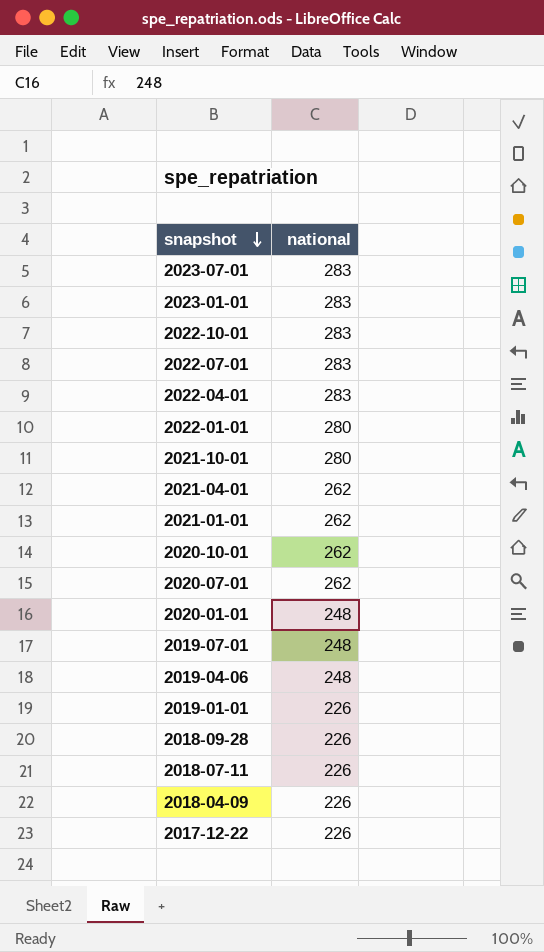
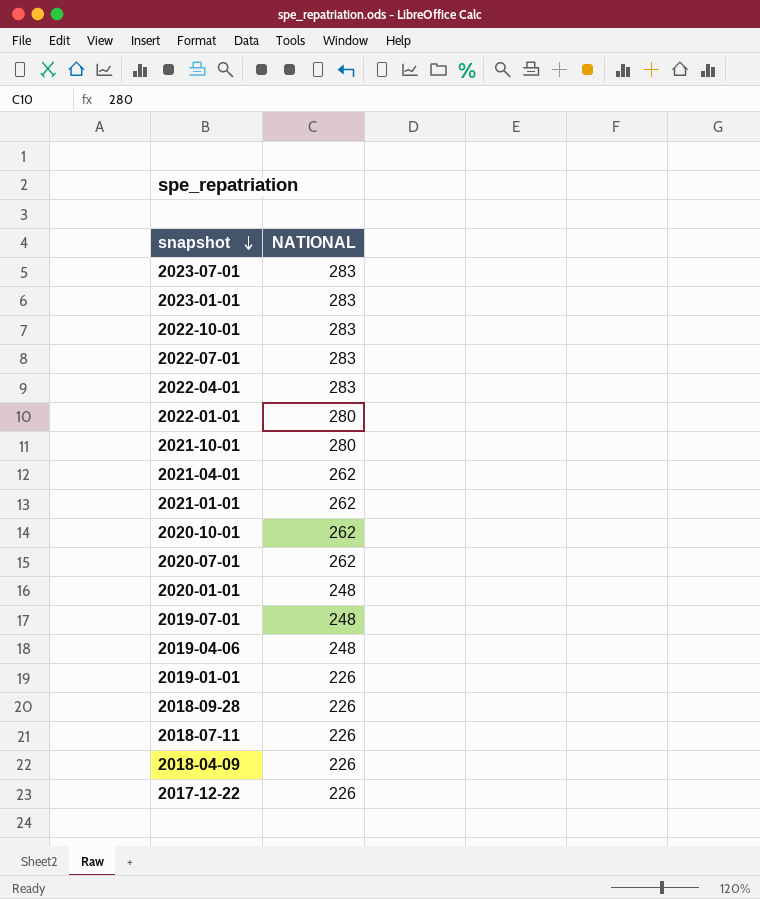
column name: national -> NATIONAL

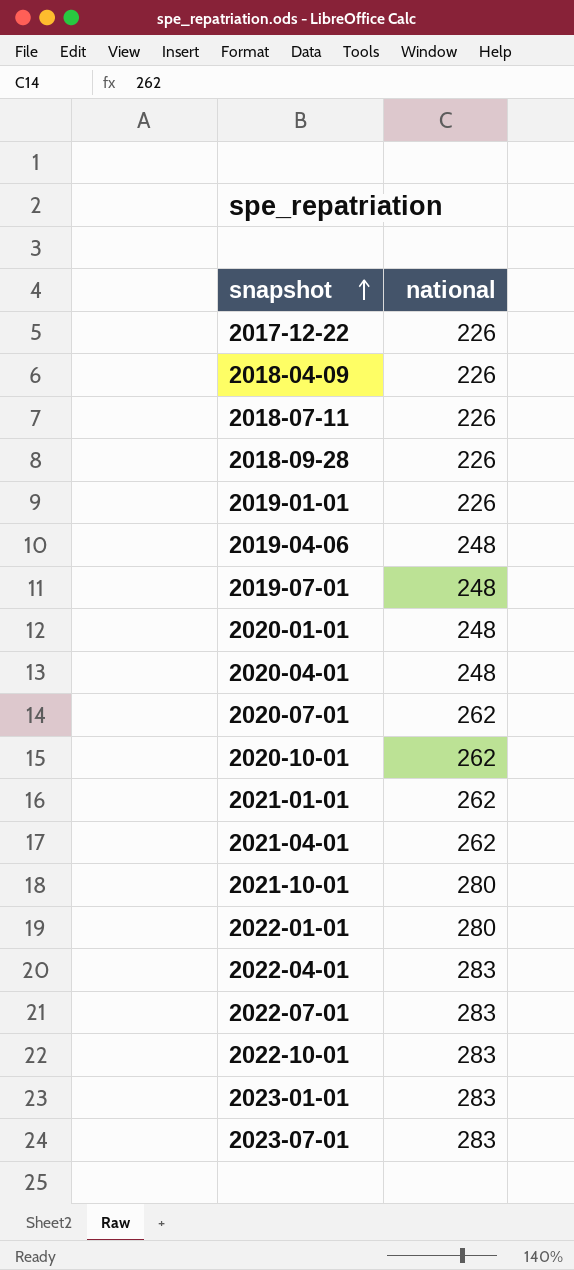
row order: snapshot descending -> snapshot ascending
column name: NATIONAL -> national
row 2020-04-01: none -> 248

